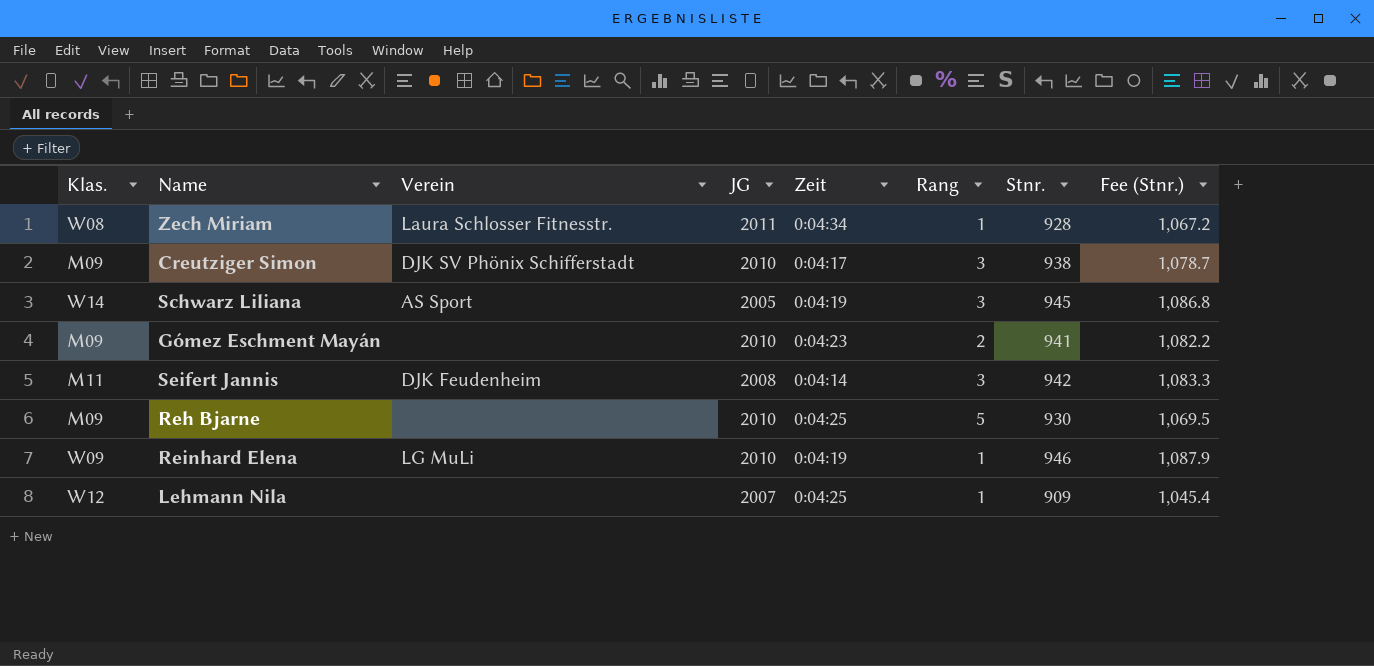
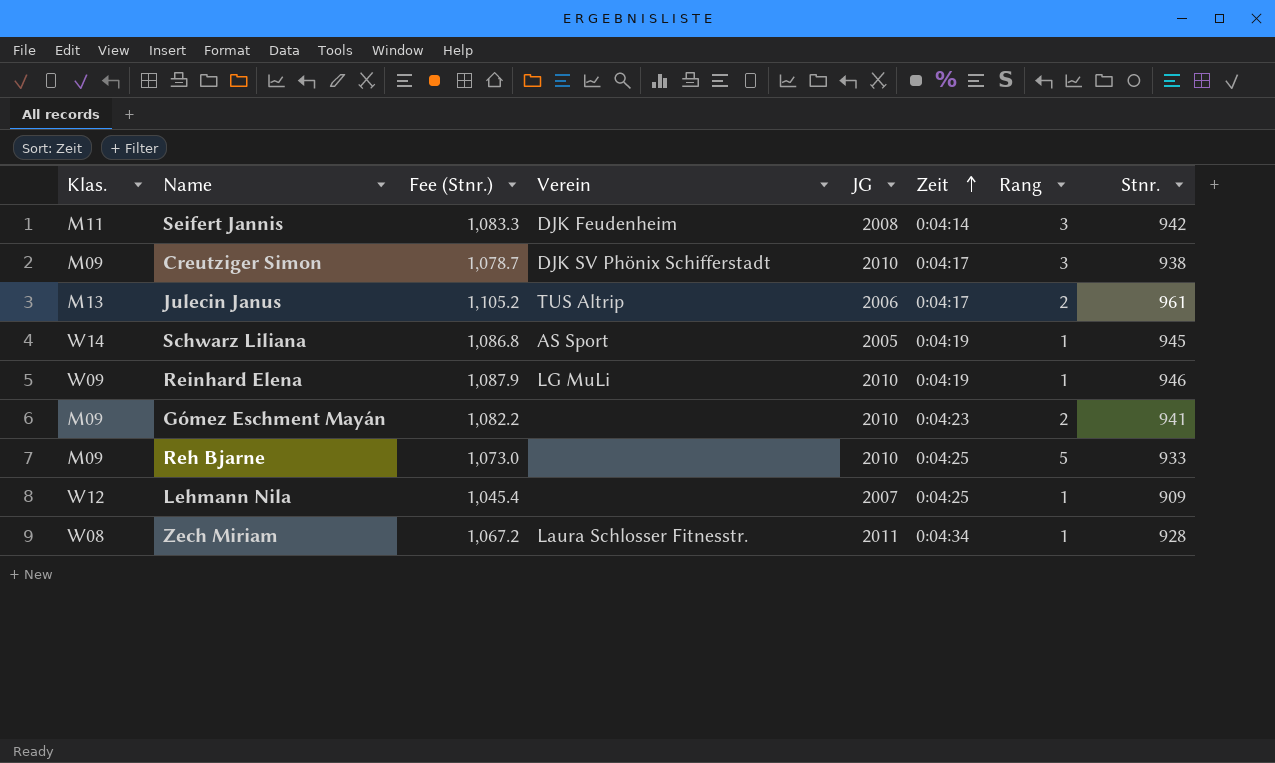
row order: none -> Zeit ascending
column Fee (Stnr.) | position: 8 -> 3
row Julecin Janus: none -> M13 | 1,105.2 | TUS Altrip | 2006 | 0:04:17 | 2 | 961
Schwarz Liliana | Rang: 3 -> 1
Reh Bjarne | Fee (Stnr.): 1,069.5 -> 1,073.0
Reh Bjarne | Stnr.: 930 -> 933

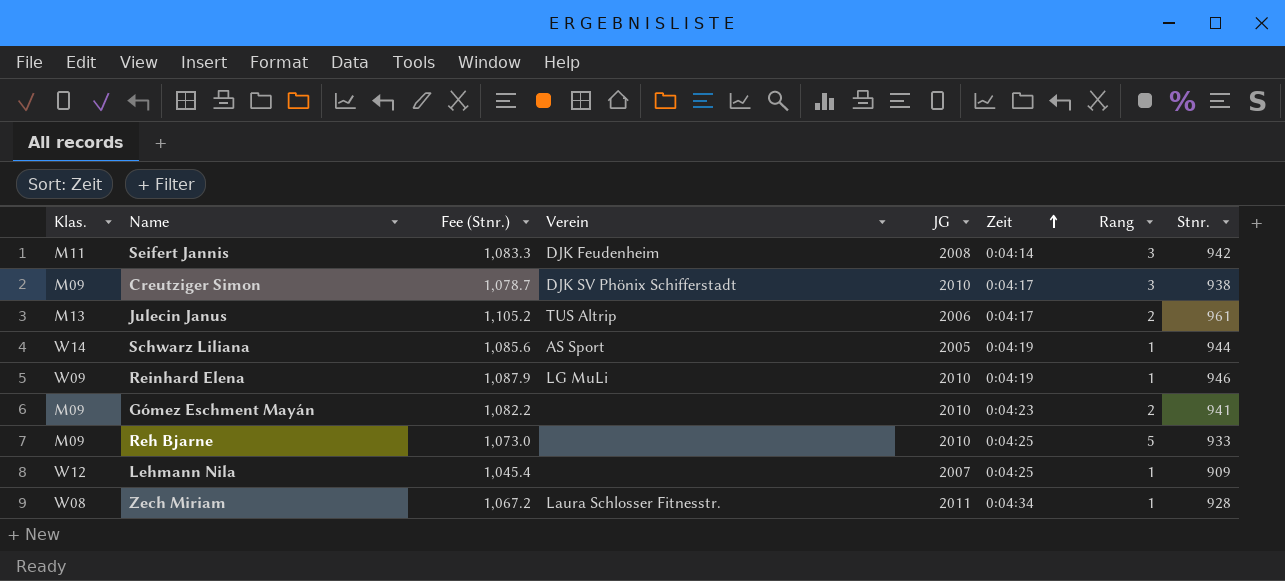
Schwarz Liliana | Fee (Stnr.): 1,086.8 -> 1,085.6
Schwarz Liliana | Stnr.: 945 -> 944

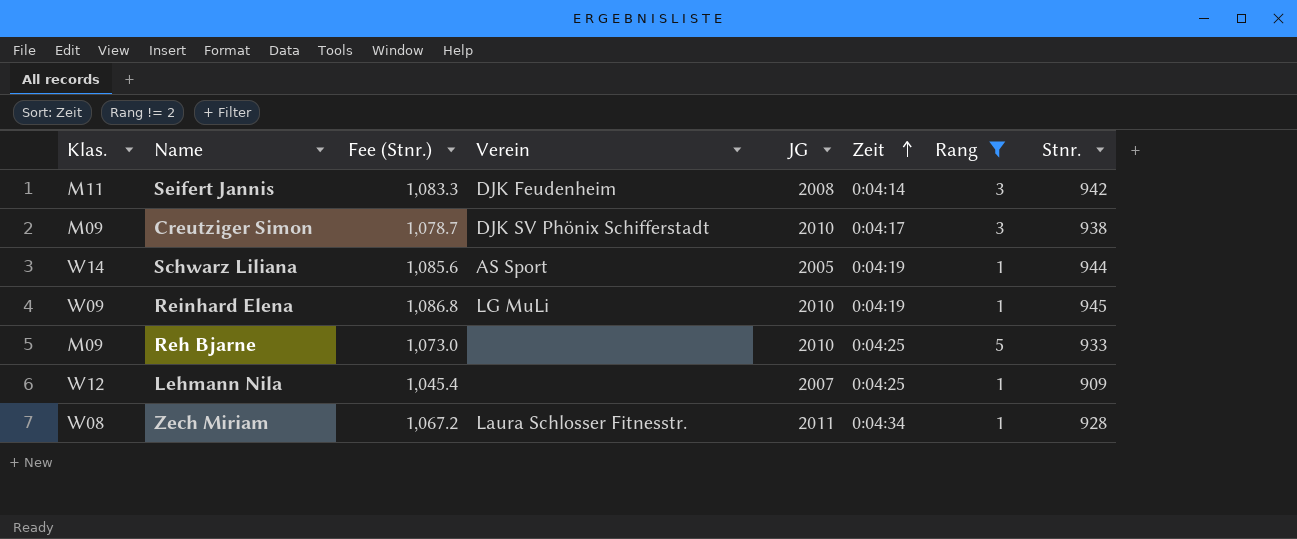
filter: none -> Rang != 2
Reinhard Elena | Fee (Stnr.): 1,087.9 -> 1,086.8
Reinhard Elena | Stnr.: 946 -> 945

